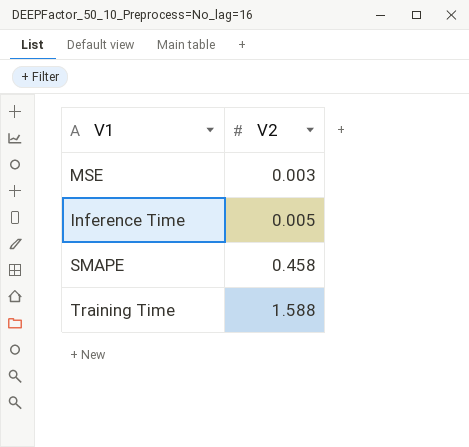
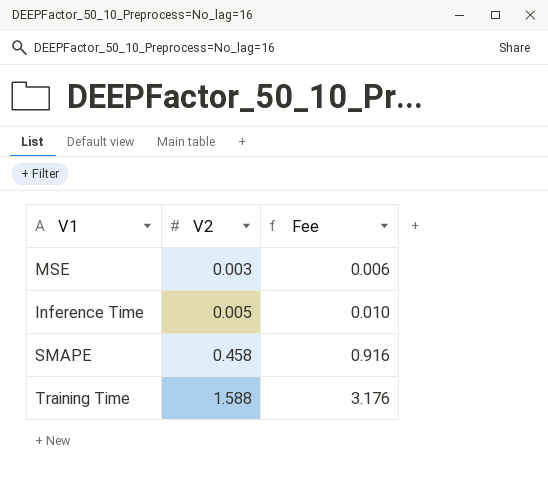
column Fee | formula: none -> [V2] * 2

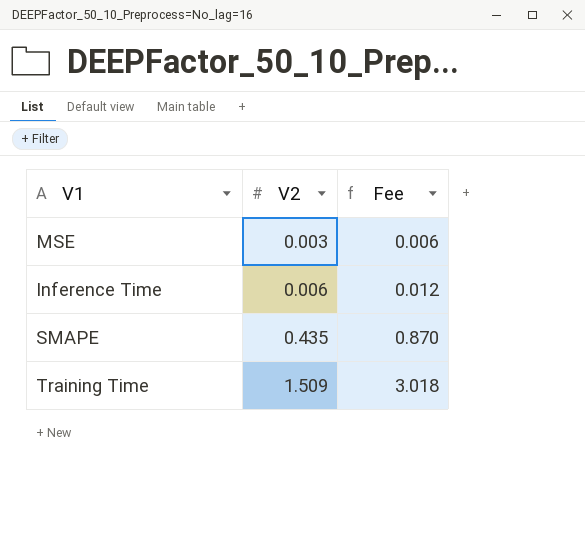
Inference Time | V2: 0.005 -> 0.006
Inference Time | Fee: 0.010 -> 0.012
SMAPE | V2: 0.458 -> 0.435
SMAPE | Fee: 0.916 -> 0.870
Training Time | V2: 1.588 -> 1.509
Training Time | Fee: 3.176 -> 3.018

